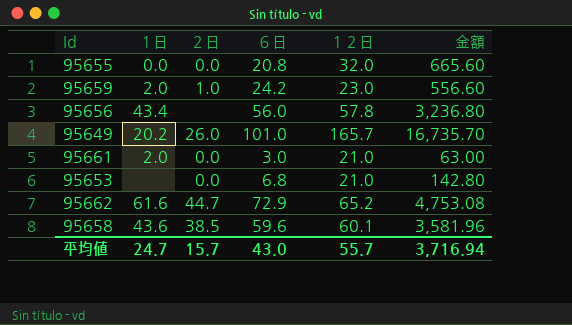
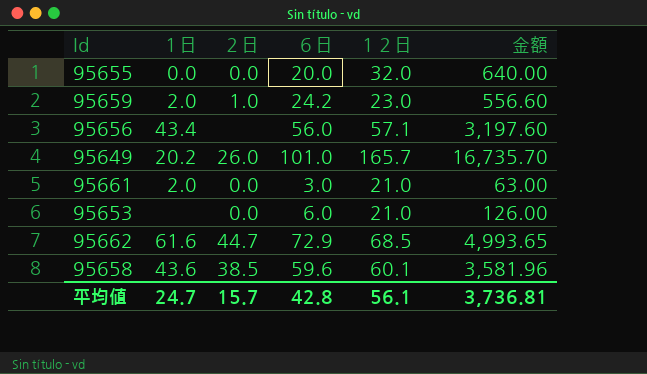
95655 | ６日: 20.8 -> 20.0
95655 | 金額: 665.60 -> 640.00
95656 | １２日: 57.8 -> 57.1
95656 | 金額: 3,236.80 -> 3,197.60
95653 | ６日: 6.8 -> 6.0
95653 | 金額: 142.80 -> 126.00
95662 | １２日: 65.2 -> 68.5
95662 | 金額: 4,753.08 -> 4,993.65
平均値 | ６日: 43.0 -> 42.8
平均値 | １２日: 55.7 -> 56.1
平均値 | 金額: 3,716.94 -> 3,736.81

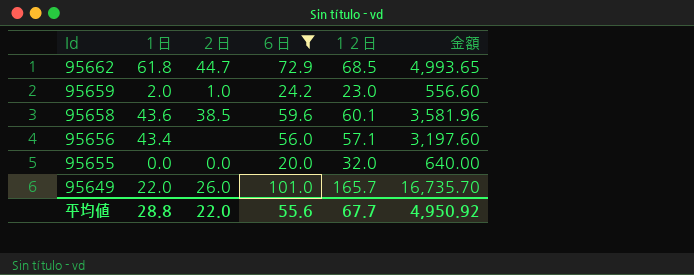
filter: none -> ６日 >= 20.0
row order: none -> Id descending
95662 | １日: 61.6 -> 61.8
95649 | １日: 20.2 -> 22.0
平均値 | １日: 24.7 -> 28.8
平均値 | ２日: 15.7 -> 22.0
平均値 | ６日: 42.8 -> 55.6
平均値 | １２日: 56.1 -> 67.7
平均値 | 金額: 3,736.81 -> 4,950.92

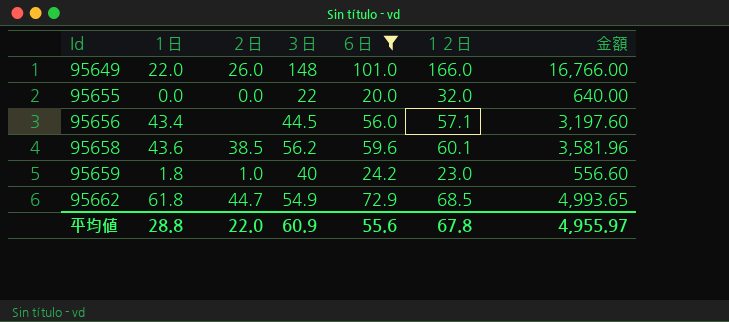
row order: Id descending -> Id ascending
column ３日 | position: none -> 4
95649 | １２日: 165.7 -> 166.0
95649 | 金額: 16,735.70 -> 16,766.00
95659 | １日: 2.0 -> 1.8
平均値 | １２日: 67.7 -> 67.8
平均値 | 金額: 4,950.92 -> 4,955.97

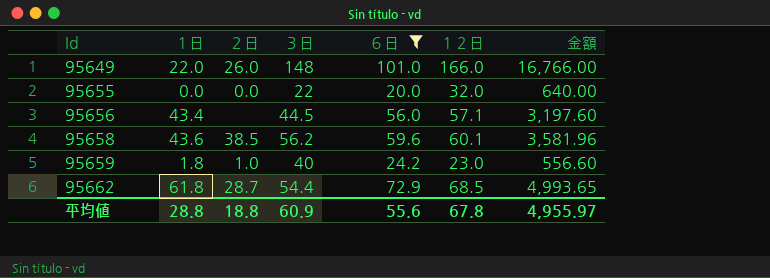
95662 | ２日: 44.7 -> 28.7
95662 | ３日: 54.9 -> 54.4
平均値 | ２日: 22.0 -> 18.8

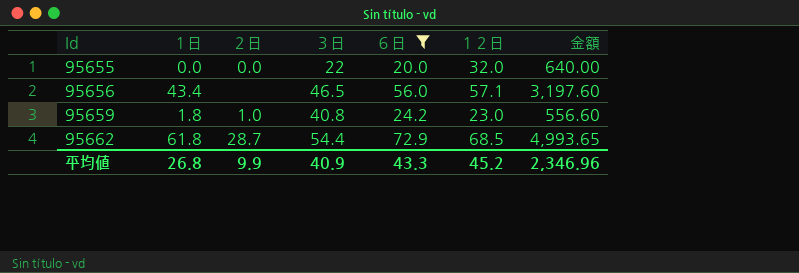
row 95649: 22.0 | 26.0 | 148 | 101.0 | 166.0 | 16,766.00 -> none
row 95658: 43.6 | 38.5 | 56.2 | 59.6 | 60.1 | 3,581.96 -> none
95656 | ３日: 44.5 -> 46.5
95659 | ３日: 40 -> 40.8
平均値 | １日: 28.8 -> 26.8
平均値 | ２日: 18.8 -> 9.9
平均値 | ３日: 60.9 -> 40.9
平均値 | ６日: 55.6 -> 43.3
平均値 | １２日: 67.8 -> 45.2
平均値 | 金額: 4,955.97 -> 2,346.96

